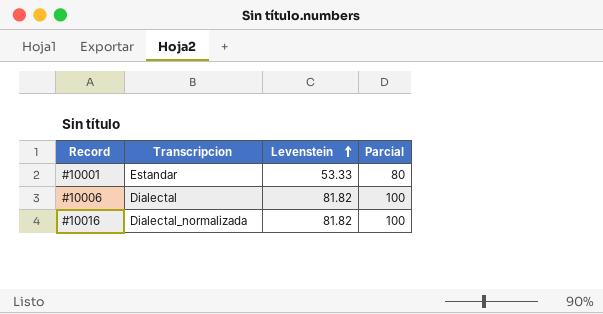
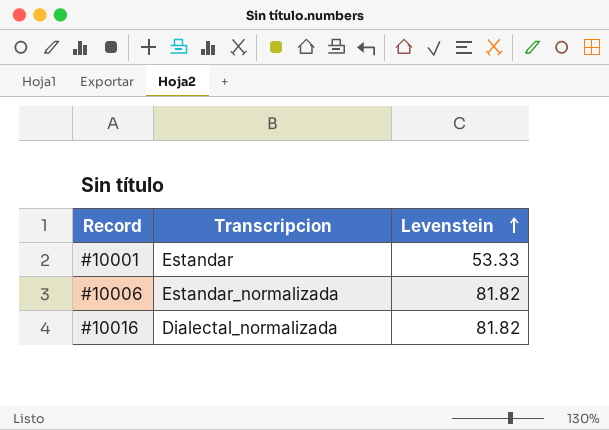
column Parcial | position: 4 -> none
#10006 | Transcripcion: Dialectal -> Estandar_normalizada

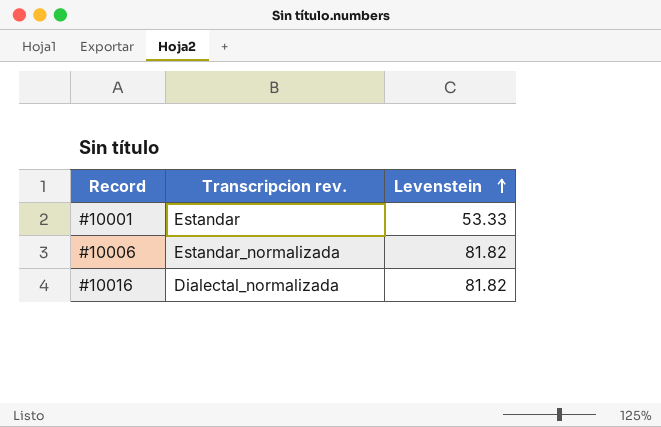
column name: Transcripcion -> Transcripcion rev.

